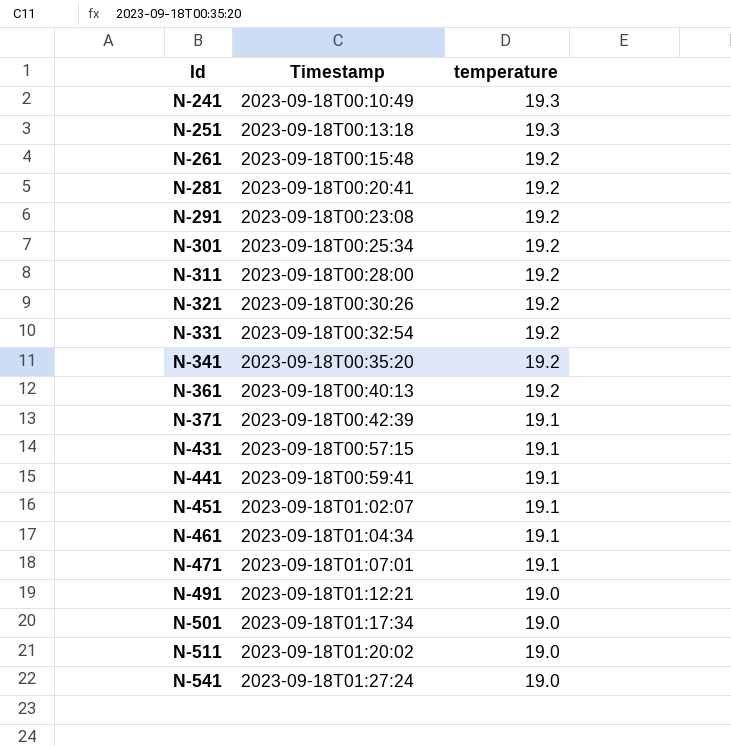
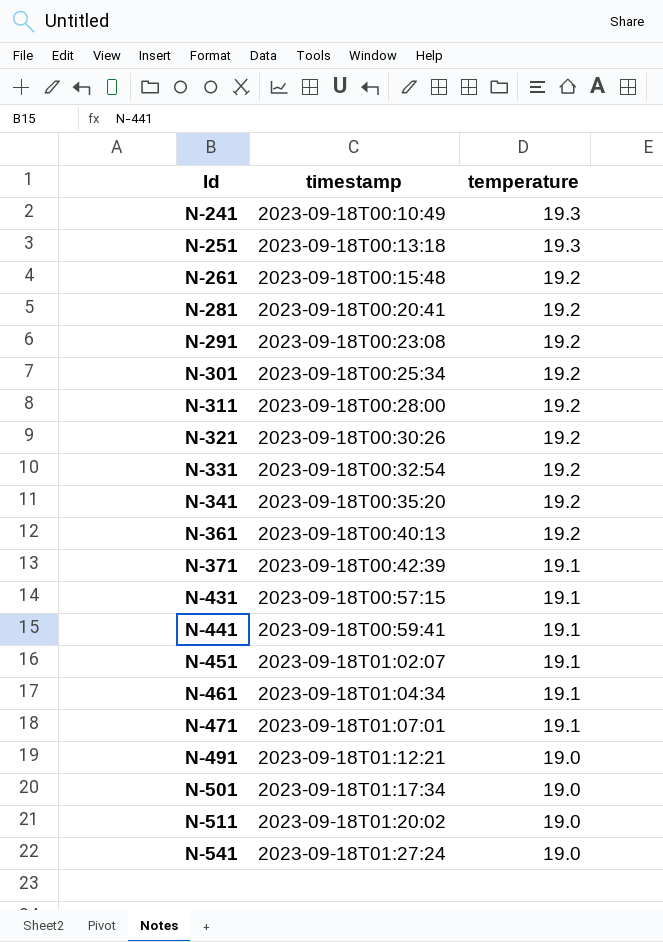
column name: Timestamp -> timestamp

